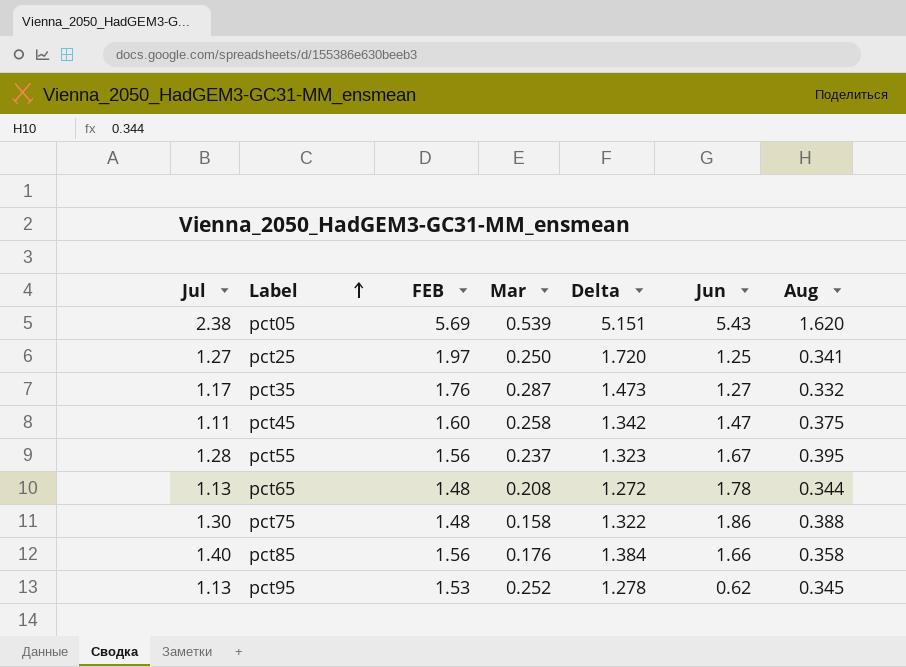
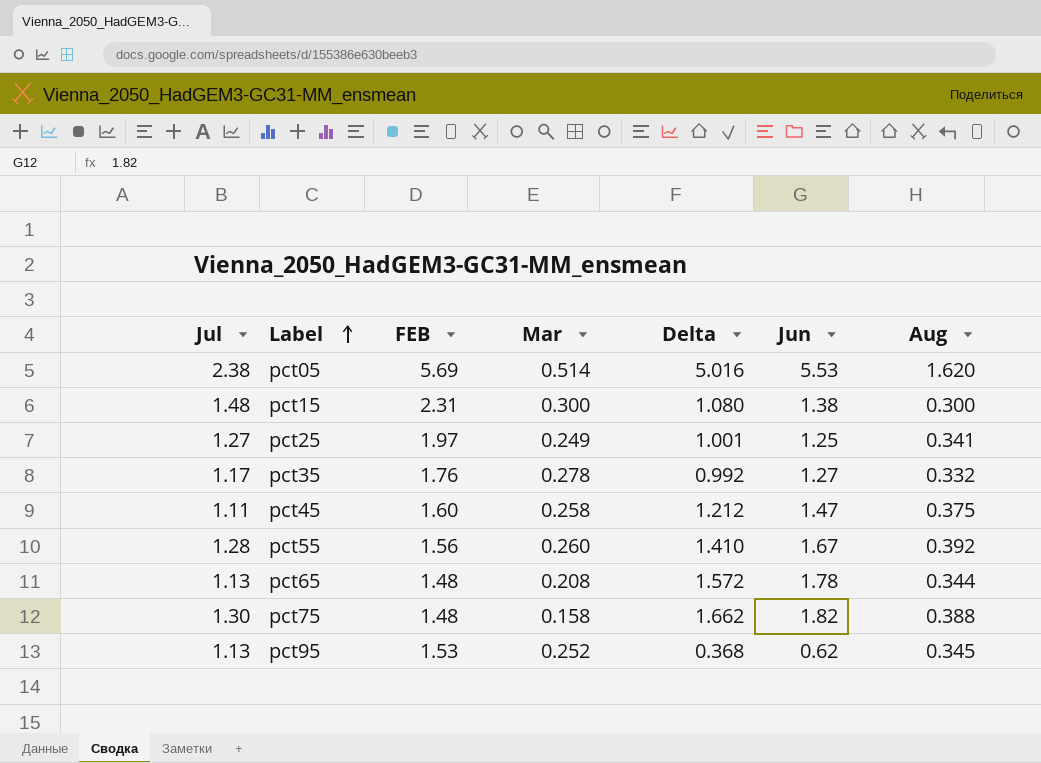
column Delta | formula: [FEB] - [Mar] -> [Jun] - [Mar]
row pct85: 1.40 | 1.56 | 0.176 | 1.384 | 1.66 | 0.358 -> none
pct05 | Mar: 0.539 -> 0.514
pct05 | Jun: 5.43 -> 5.53
row pct15: none -> 1.48 | 2.31 | 0.300 | 1.080 | 1.38 | 0.300
pct25 | Mar: 0.250 -> 0.249
pct35 | Mar: 0.287 -> 0.278
pct55 | Mar: 0.237 -> 0.260
pct55 | Aug: 0.395 -> 0.392
pct75 | Jun: 1.86 -> 1.82

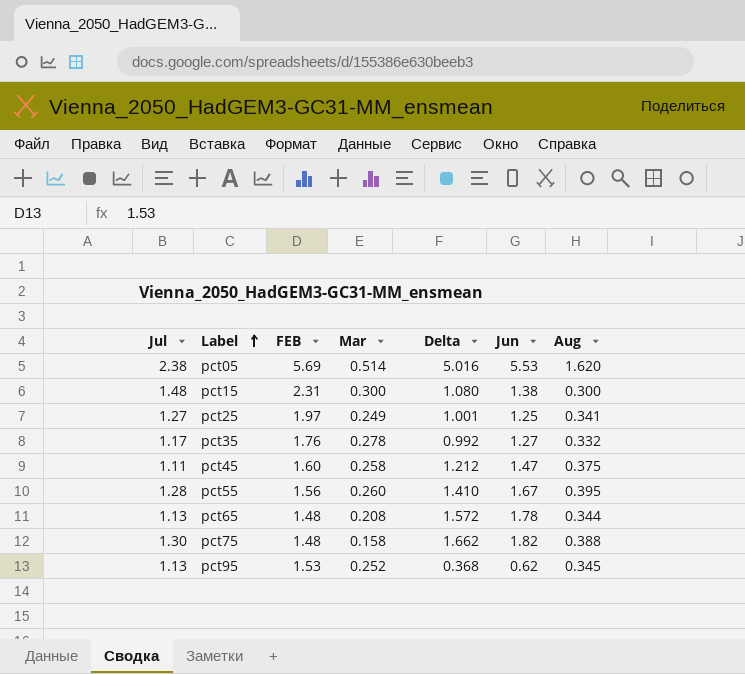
pct55 | Aug: 0.392 -> 0.395

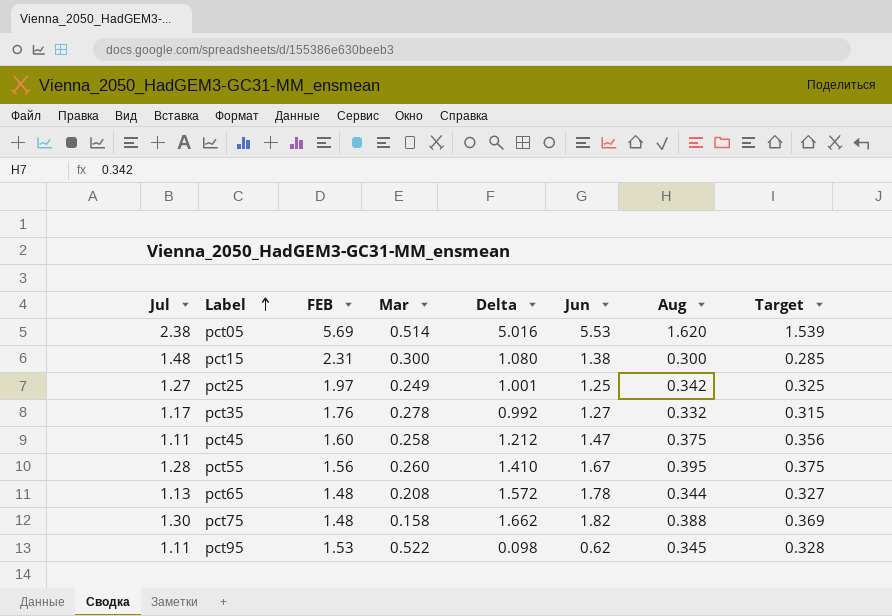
column Target | formula: none -> [Aug] * 0.95
pct25 | Aug: 0.341 -> 0.342
pct95 | Jul: 1.13 -> 1.11
pct95 | Mar: 0.252 -> 0.522
pct95 | Delta: 0.368 -> 0.098

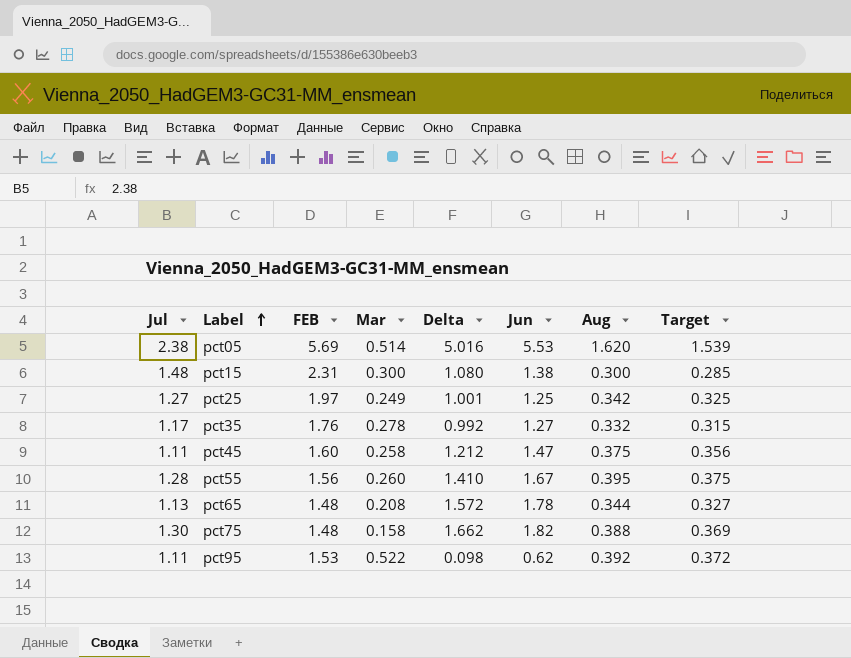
pct95 | Aug: 0.345 -> 0.392
pct95 | Target: 0.328 -> 0.372

